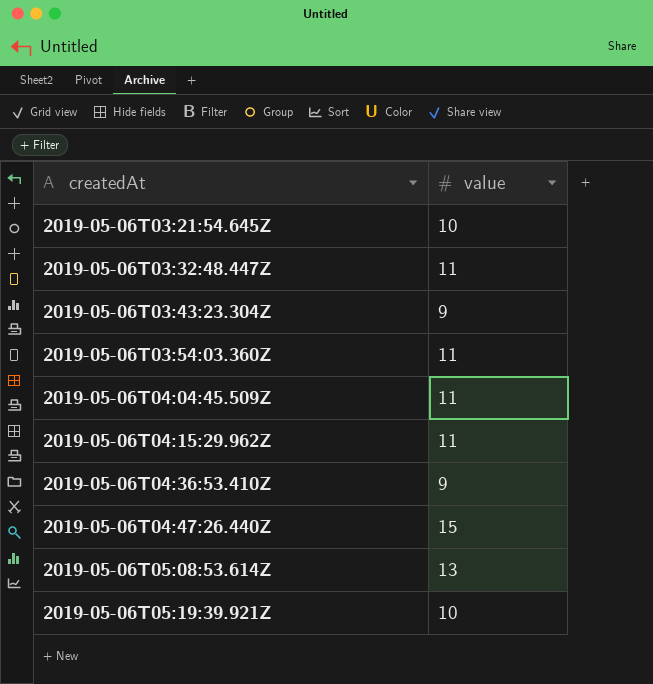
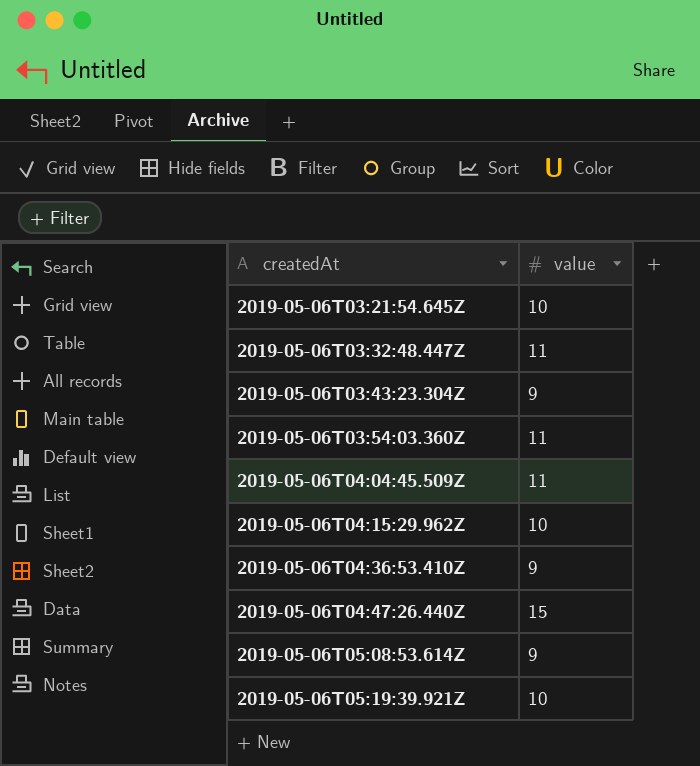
2019-05-06T04:15:29.962Z | value: 11 -> 10
2019-05-06T05:08:53.614Z | value: 13 -> 9

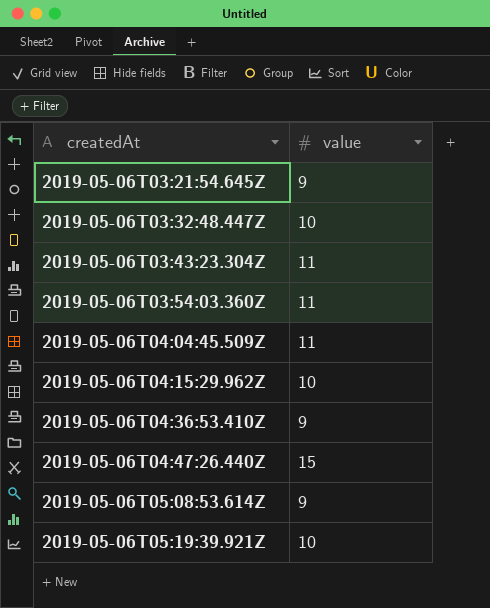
2019-05-06T03:21:54.645Z | value: 10 -> 9
2019-05-06T03:32:48.447Z | value: 11 -> 10
2019-05-06T03:43:23.304Z | value: 9 -> 11

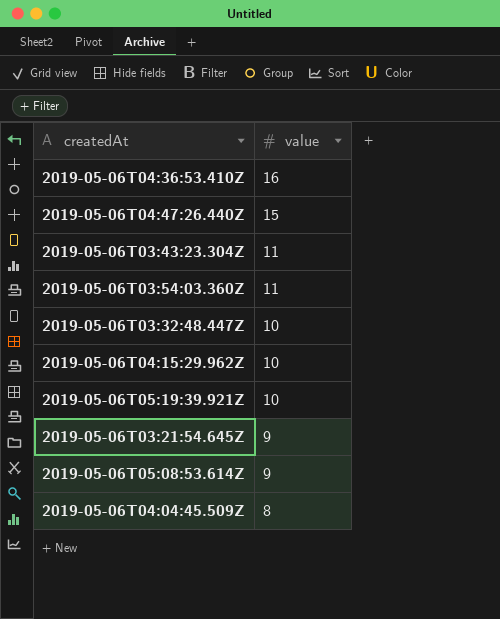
row order: createdAt ascending -> value descending
2019-05-06T04:36:53.410Z | value: 9 -> 16
2019-05-06T04:04:45.509Z | value: 11 -> 8

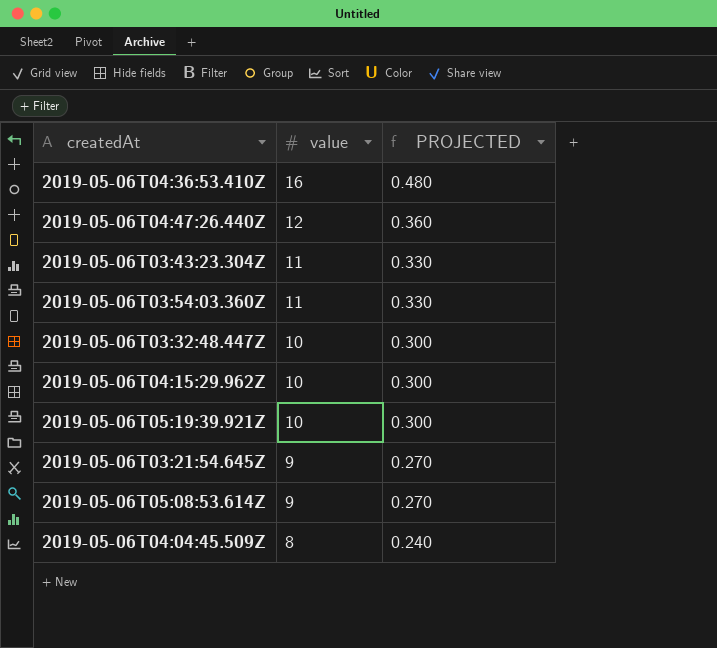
column PROJECTED | formula: none -> [value] * 0.03
2019-05-06T04:47:26.440Z | value: 15 -> 12

